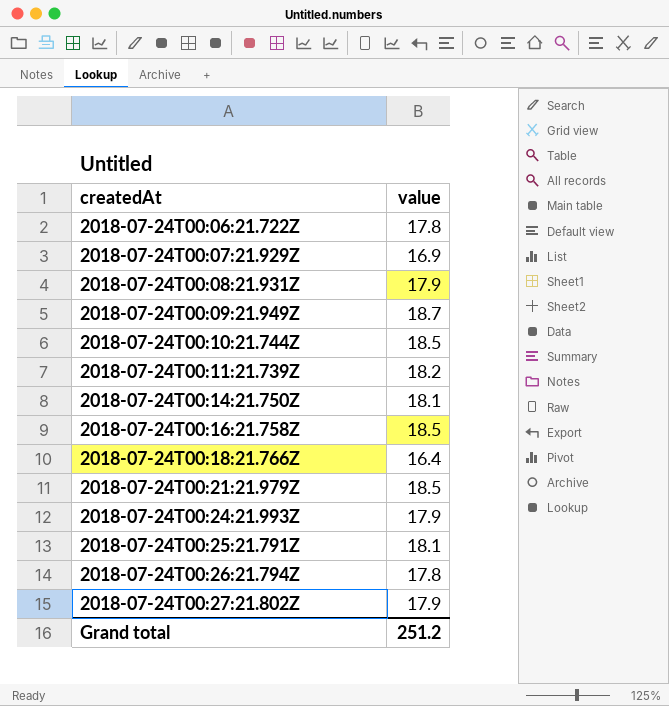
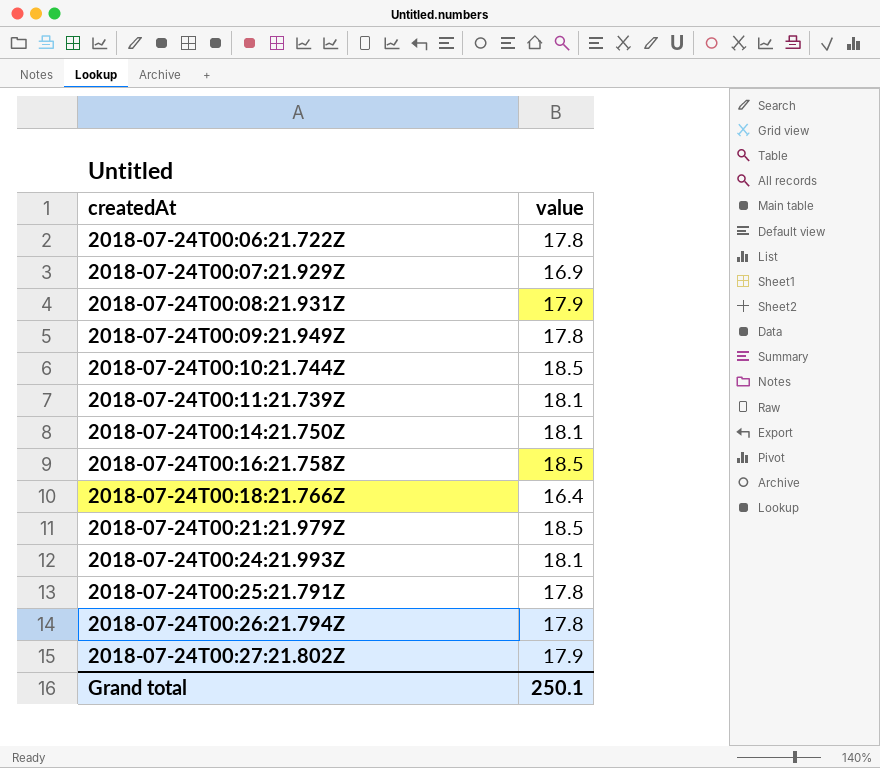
2018-07-24T00:09:21.949Z | value: 18.7 -> 17.8
2018-07-24T00:11:21.739Z | value: 18.2 -> 18.1
2018-07-24T00:24:21.993Z | value: 17.9 -> 18.1
2018-07-24T00:25:21.791Z | value: 18.1 -> 17.8
Grand total | value: 251.2 -> 250.1

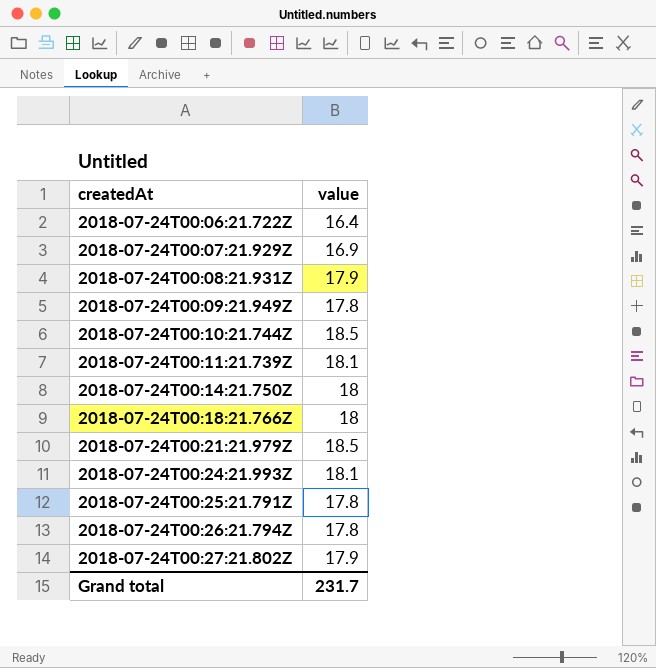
row 2018-07-24T00:16:21.758Z: 18.5 -> none
2018-07-24T00:06:21.722Z | value: 17.8 -> 16.4
2018-07-24T00:14:21.750Z | value: 18.1 -> 18
2018-07-24T00:18:21.766Z | value: 16.4 -> 18
Grand total | value: 250.1 -> 231.7

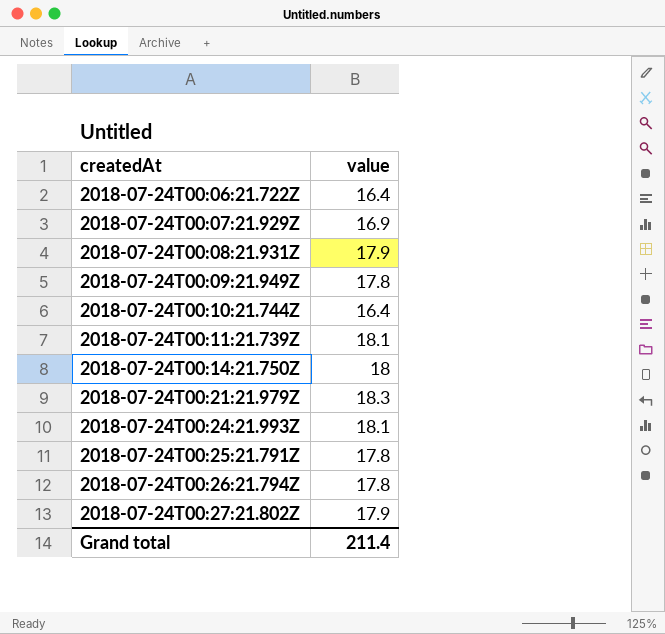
row 2018-07-24T00:18:21.766Z: 18 -> none
2018-07-24T00:10:21.744Z | value: 18.5 -> 16.4
2018-07-24T00:21:21.979Z | value: 18.5 -> 18.3
Grand total | value: 231.7 -> 211.4

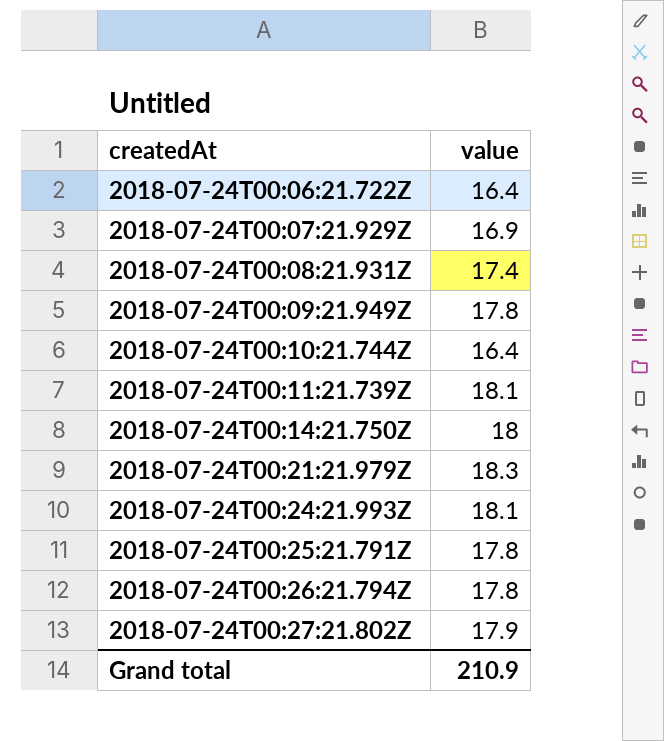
2018-07-24T00:08:21.931Z | value: 17.9 -> 17.4
Grand total | value: 211.4 -> 210.9

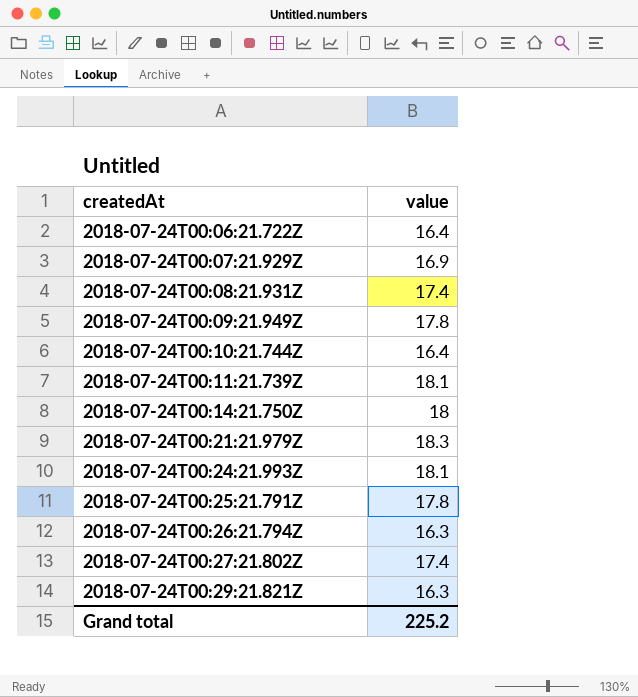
2018-07-24T00:26:21.794Z | value: 17.8 -> 16.3
2018-07-24T00:27:21.802Z | value: 17.9 -> 17.4
row 2018-07-24T00:29:21.821Z: none -> 16.3
Grand total | value: 210.9 -> 225.2

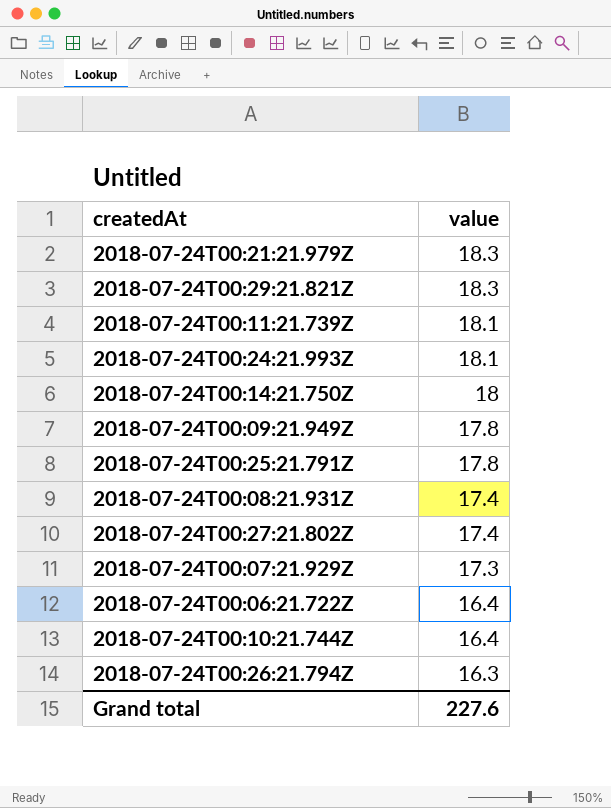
row order: createdAt ascending -> value descending
2018-07-24T00:29:21.821Z | value: 16.3 -> 18.3
2018-07-24T00:07:21.929Z | value: 16.9 -> 17.3
Grand total | value: 225.2 -> 227.6

